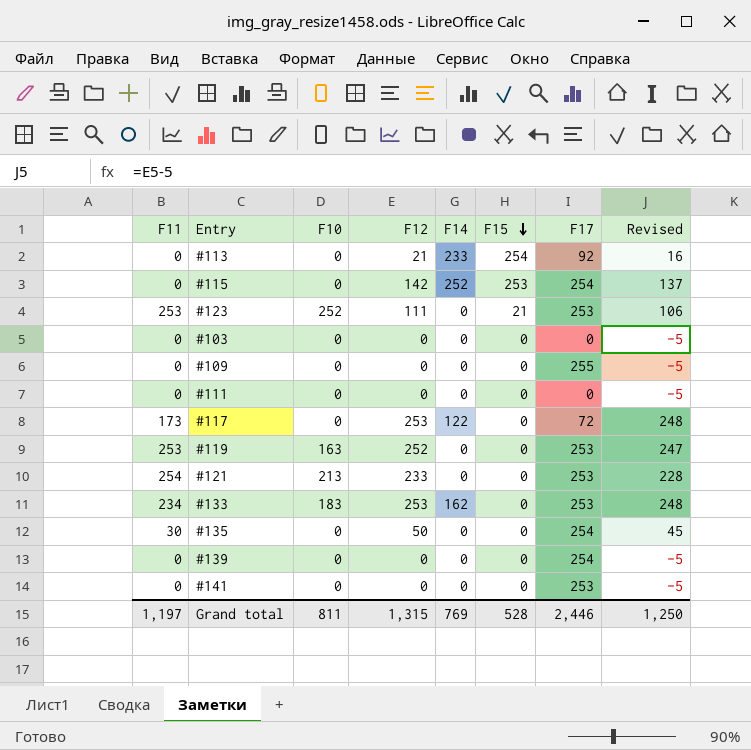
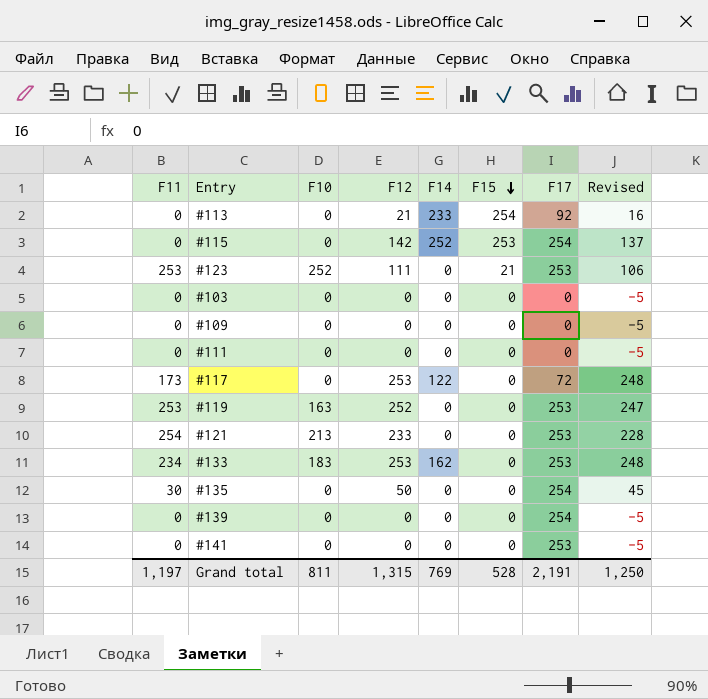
#109 | F17: 255 -> 0
Grand total | F17: 2,446 -> 2,191

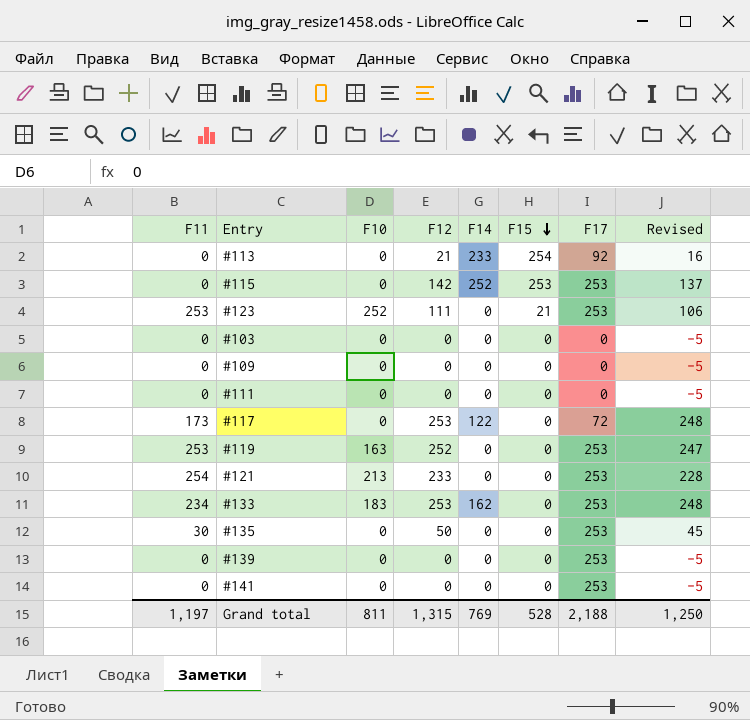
#115 | F17: 254 -> 253
#135 | F17: 254 -> 253
#139 | F17: 254 -> 253
Grand total | F17: 2,191 -> 2,188

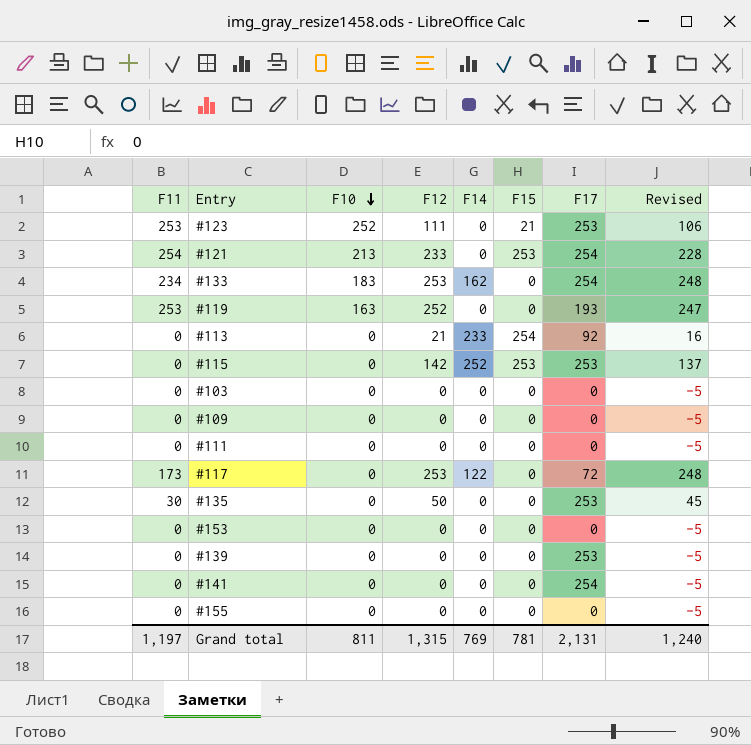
row order: F15 descending -> F10 descending
#121 | F15: 0 -> 253
#121 | F17: 253 -> 254
#133 | F17: 253 -> 254
#119 | F17: 253 -> 193
row #153: none -> 0 | 0 | 0 | 0 | 0 | 0 | -5
#141 | F17: 253 -> 254
row #155: none -> 0 | 0 | 0 | 0 | 0 | 0 | -5
Grand total | F15: 528 -> 781
Grand total | F17: 2,188 -> 2,131
Grand total | Revised: 1,250 -> 1,240

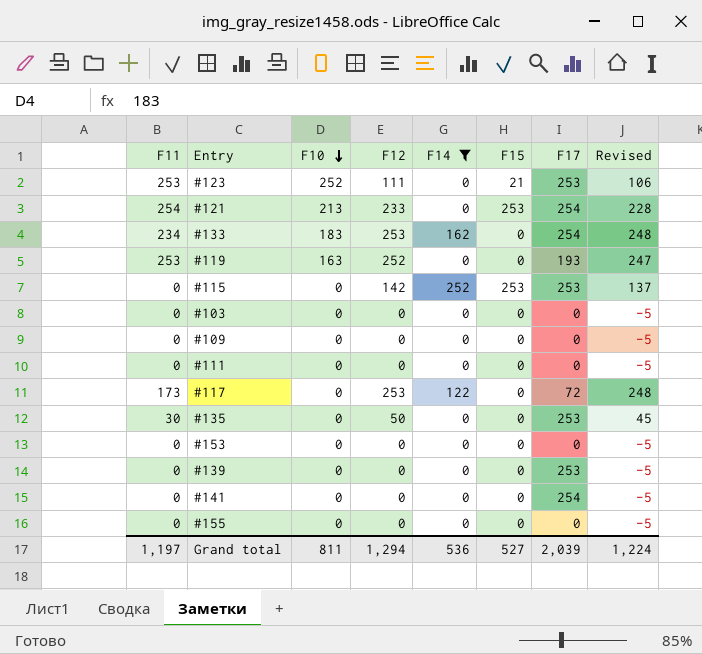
filter: none -> F14 != 233
Grand total | F12: 1,315 -> 1,294
Grand total | F14: 769 -> 536
Grand total | F15: 781 -> 527
Grand total | F17: 2,131 -> 2,039
Grand total | Revised: 1,240 -> 1,224

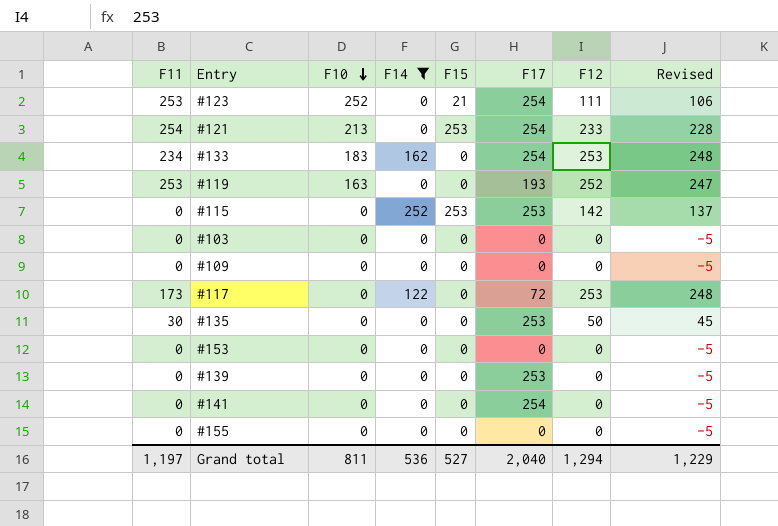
column F12 | position: 4 -> 7
row #111: 0 | 0 | 0 | 0 | 0 | 0 | -5 -> none
#123 | F17: 253 -> 254
Grand total | F17: 2,039 -> 2,040
Grand total | Revised: 1,224 -> 1,229

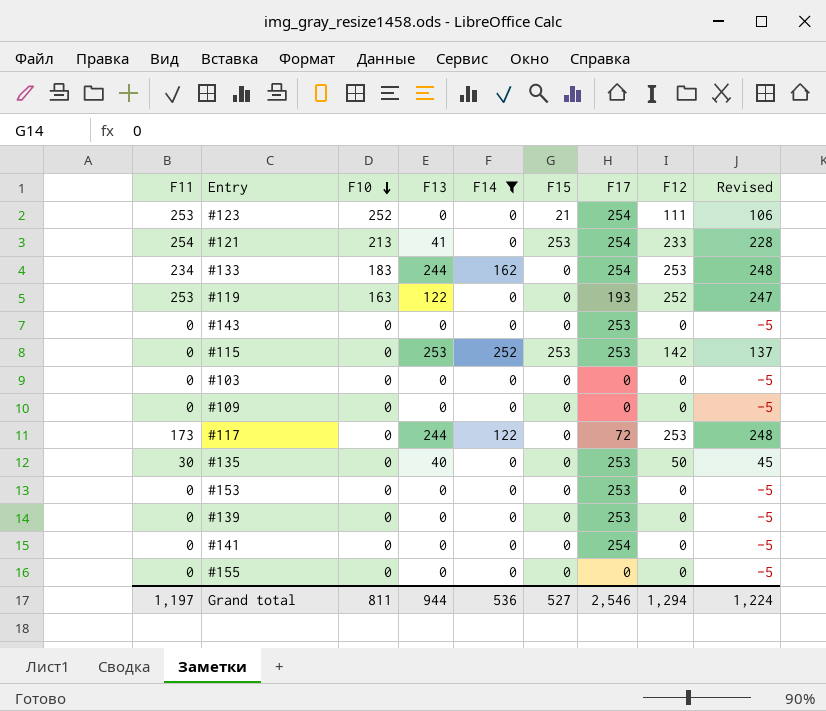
column F13 | position: none -> 4
row #143: none -> 0 | 0 | 0 | 0 | 0 | 253 | 0 | -5
#153 | F17: 0 -> 253
Grand total | F17: 2,040 -> 2,546
Grand total | Revised: 1,229 -> 1,224

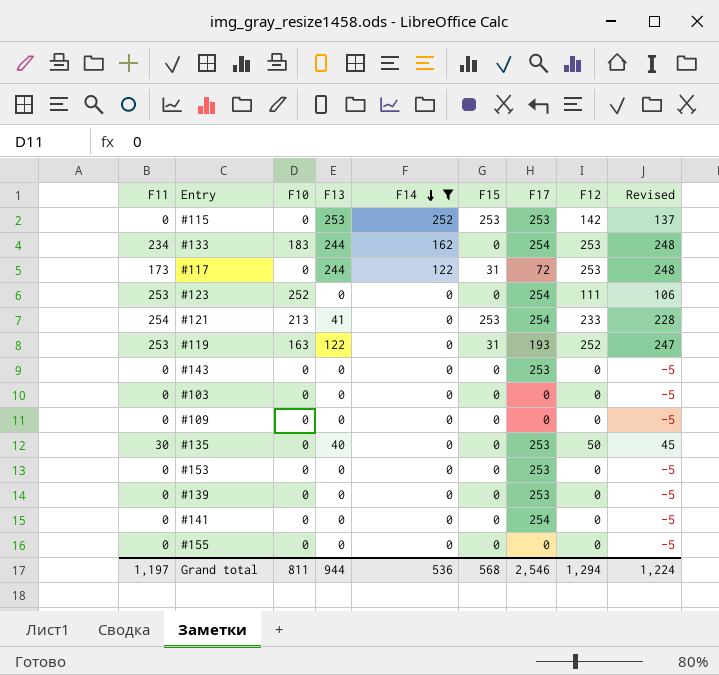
row order: F10 descending -> F14 descending
#117 | F15: 0 -> 31
#123 | F15: 21 -> 0
#119 | F15: 0 -> 31
Grand total | F15: 527 -> 568

